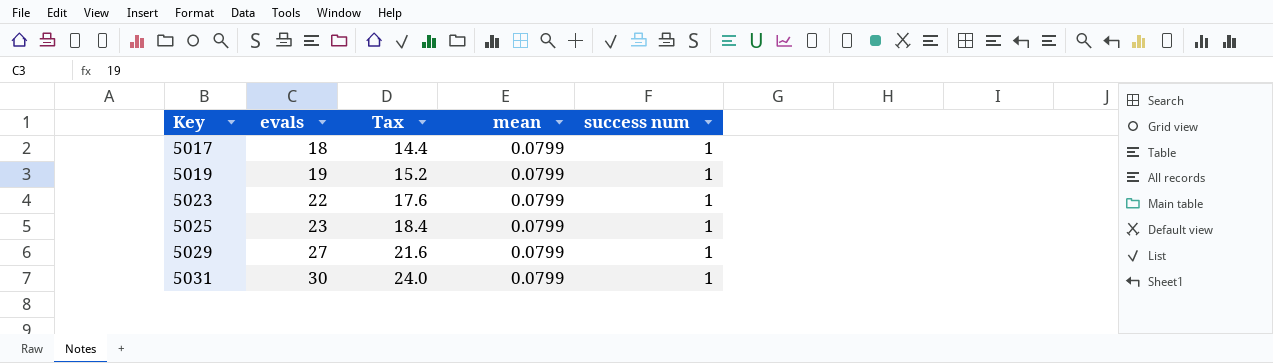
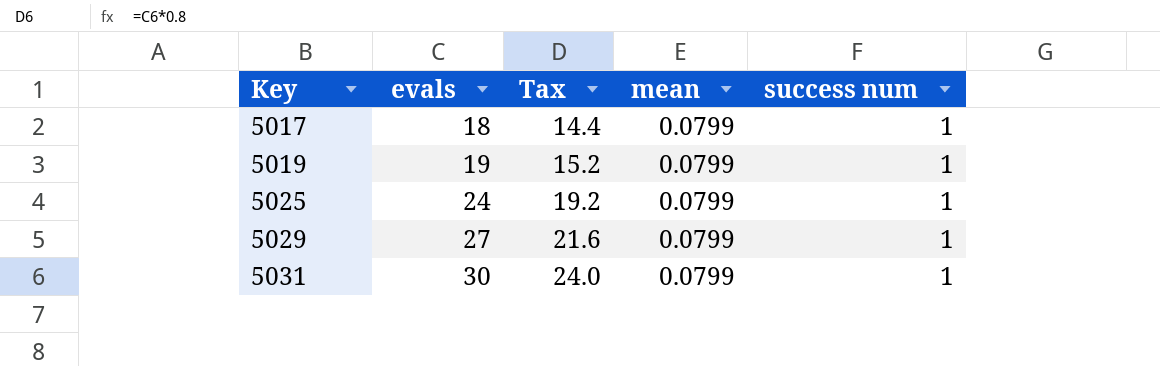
row 5023: 22 | 17.6 | 0.0799 | 1 -> none
5025 | evals: 23 -> 24
5025 | Tax: 18.4 -> 19.2

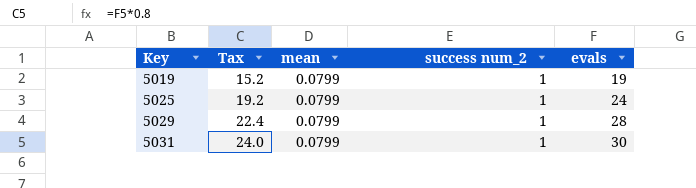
column name: success num -> success num_2
column evals | position: 2 -> 5
row 5017: 18 | 14.4 | 0.0799 | 1 -> none
5029 | Tax: 21.6 -> 22.4
5029 | evals: 27 -> 28

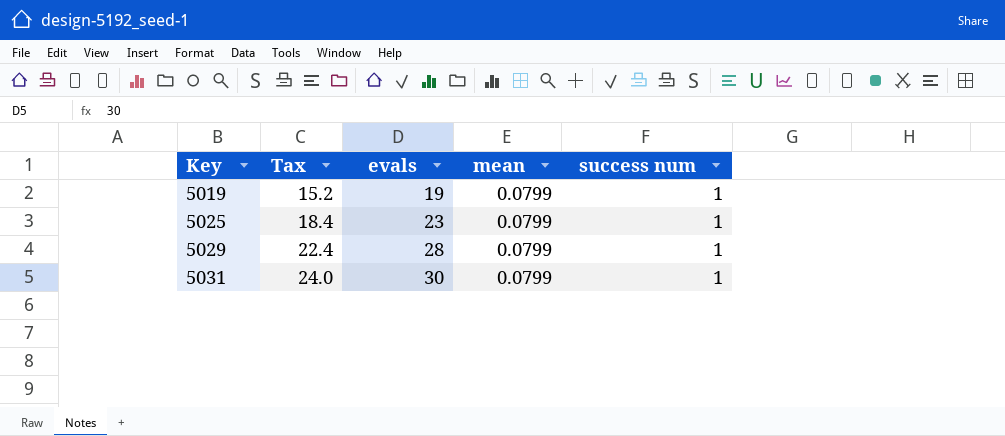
column evals | position: 5 -> 3
column name: success num_2 -> success num
5025 | Tax: 19.2 -> 18.4
5025 | evals: 24 -> 23

